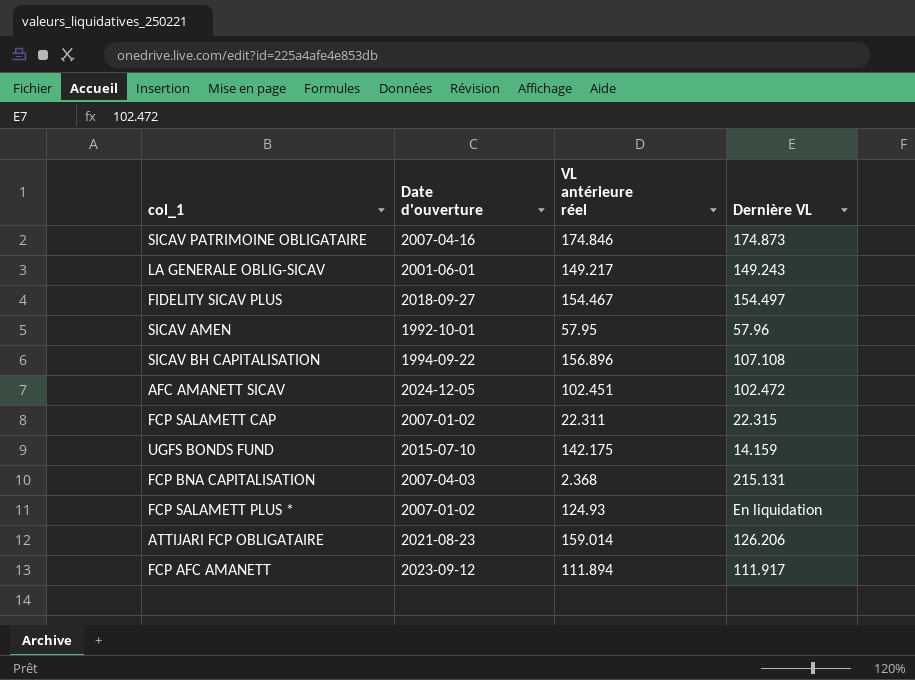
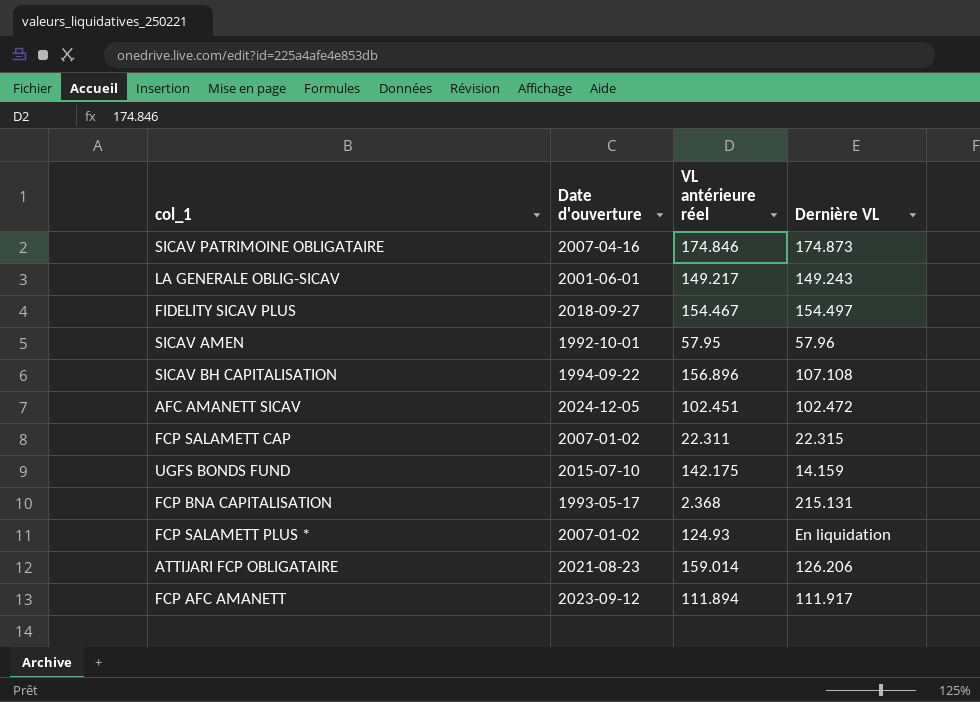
FCP BNA CAPITALISATION | Date d'ouverture: 2007-04-03 -> 1993-05-17

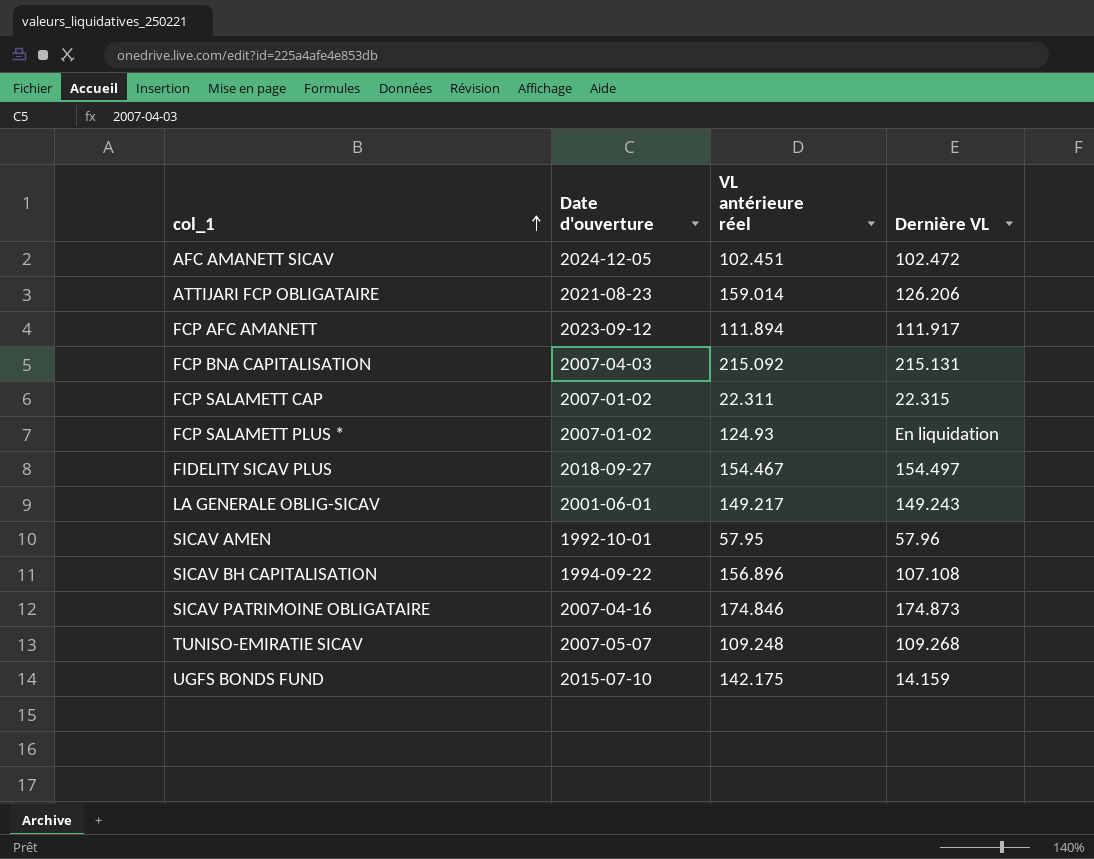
row order: none -> col_1 ascending
FCP BNA CAPITALISATION | Date d'ouverture: 1993-05-17 -> 2007-04-03
FCP BNA CAPITALISATION | VL antérieure réel: 2.368 -> 215.092
row TUNISO-EMIRATIE SICAV: none -> 2007-05-07 | 109.248 | 109.268

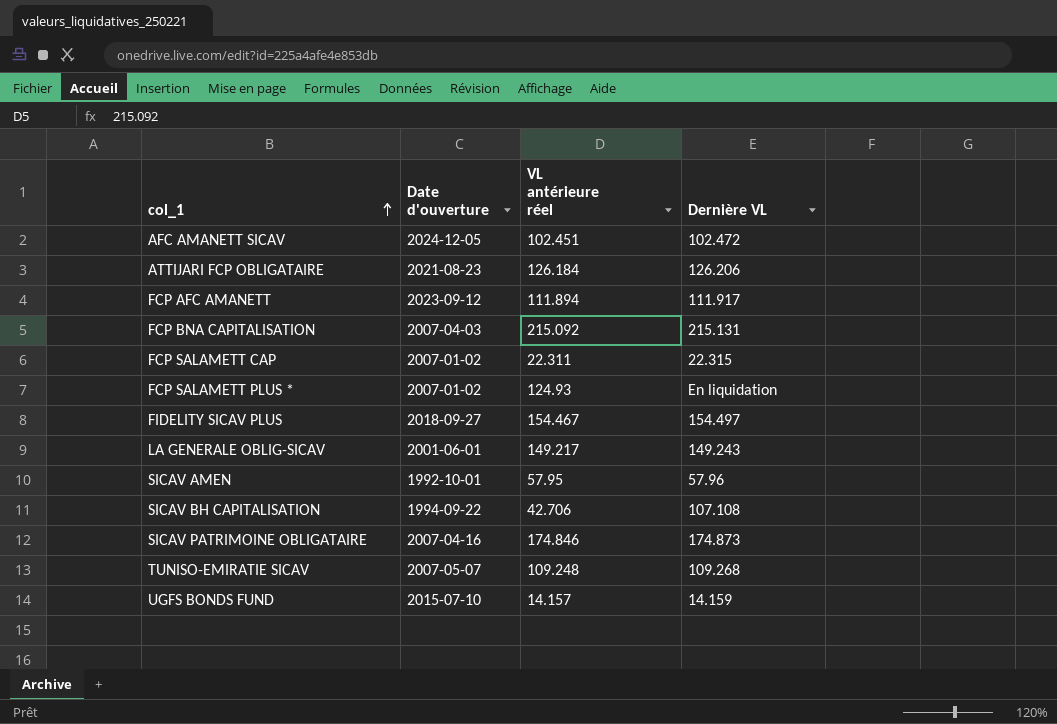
ATTIJARI FCP OBLIGATAIRE | VL antérieure réel: 159.014 -> 126.184
SICAV BH CAPITALISATION | VL antérieure réel: 156.896 -> 42.706
UGFS BONDS FUND | VL antérieure réel: 142.175 -> 14.157

